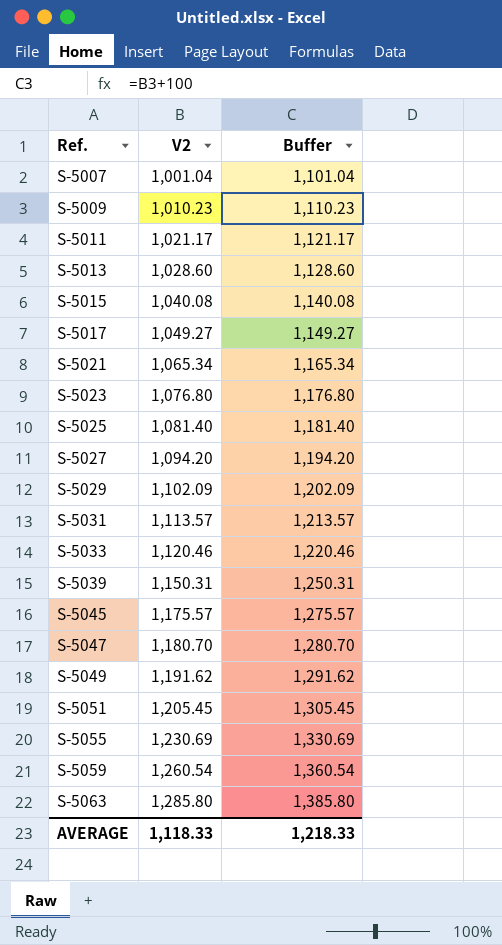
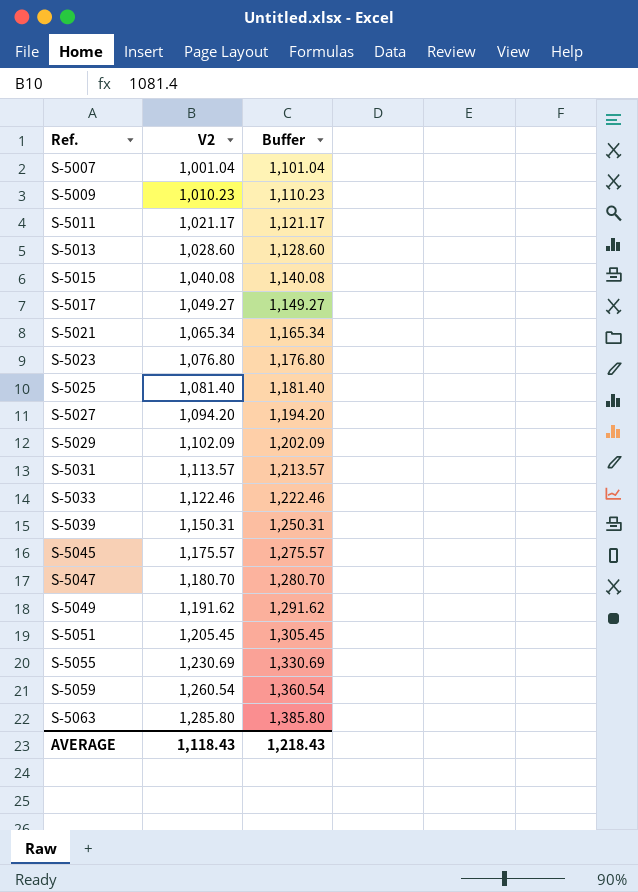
S-5033 | V2: 1,120.46 -> 1,122.46
S-5033 | Buffer: 1,220.46 -> 1,222.46
AVERAGE | V2: 1,118.33 -> 1,118.43
AVERAGE | Buffer: 1,218.33 -> 1,218.43

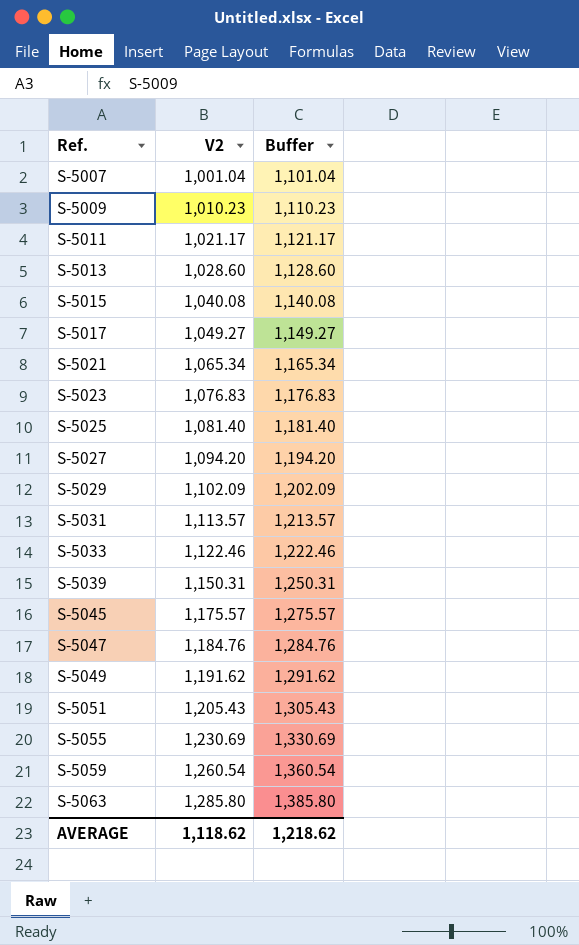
S-5023 | V2: 1,076.80 -> 1,076.83
S-5023 | Buffer: 1,176.80 -> 1,176.83
S-5047 | V2: 1,180.70 -> 1,184.76
S-5047 | Buffer: 1,280.70 -> 1,284.76
S-5051 | V2: 1,205.45 -> 1,205.43
S-5051 | Buffer: 1,305.45 -> 1,305.43
AVERAGE | V2: 1,118.43 -> 1,118.62
AVERAGE | Buffer: 1,218.43 -> 1,218.62

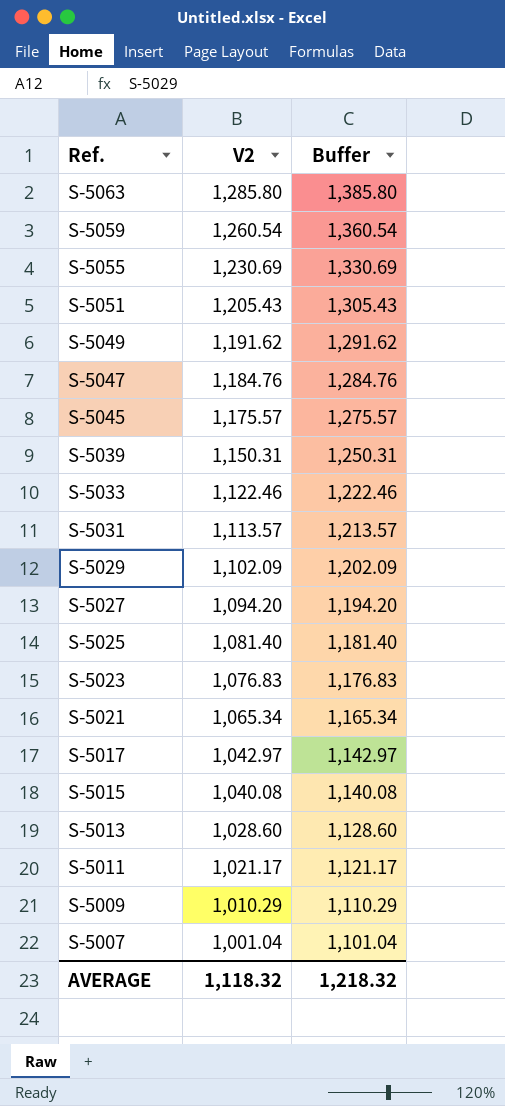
row order: Ref. ascending -> Ref. descending
S-5017 | V2: 1,049.27 -> 1,042.97
S-5017 | Buffer: 1,149.27 -> 1,142.97
S-5009 | V2: 1,010.23 -> 1,010.29
S-5009 | Buffer: 1,110.23 -> 1,110.29
AVERAGE | V2: 1,118.62 -> 1,118.32
AVERAGE | Buffer: 1,218.62 -> 1,218.32

